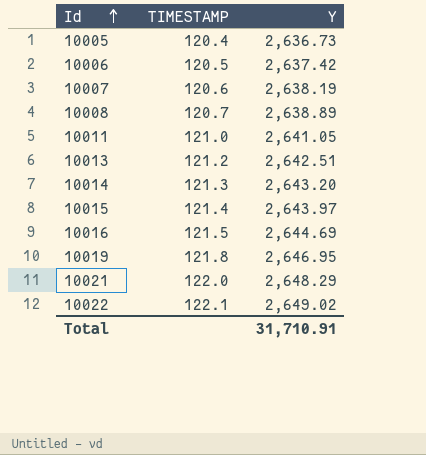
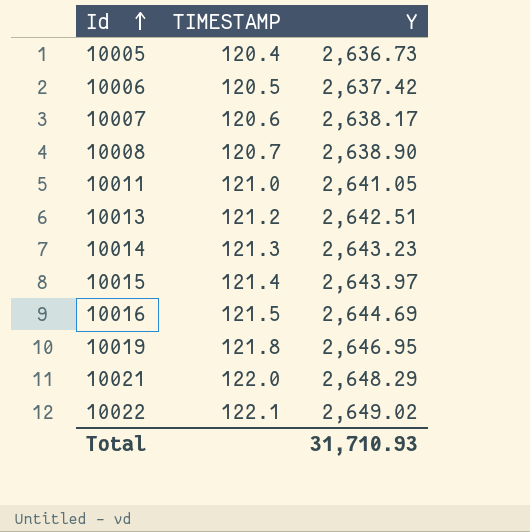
10007 | Y: 2,638.19 -> 2,638.17
10008 | Y: 2,638.89 -> 2,638.90
10014 | Y: 2,643.20 -> 2,643.23
Total | Y: 31,710.91 -> 31,710.93

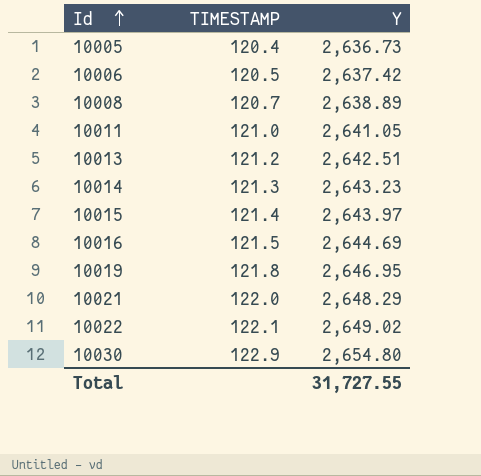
row 10007: 120.6 | 2,638.17 -> none
10008 | Y: 2,638.90 -> 2,638.89
row 10030: none -> 122.9 | 2,654.80
Total | Y: 31,710.93 -> 31,727.55

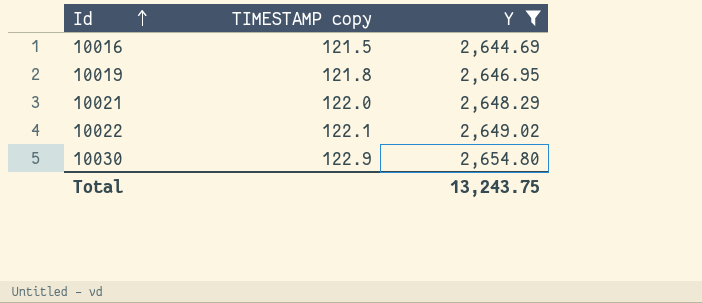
filter: none -> Y >= 2,644.69
column name: TIMESTAMP -> TIMESTAMP copy
Total | Y: 31,727.55 -> 13,243.75

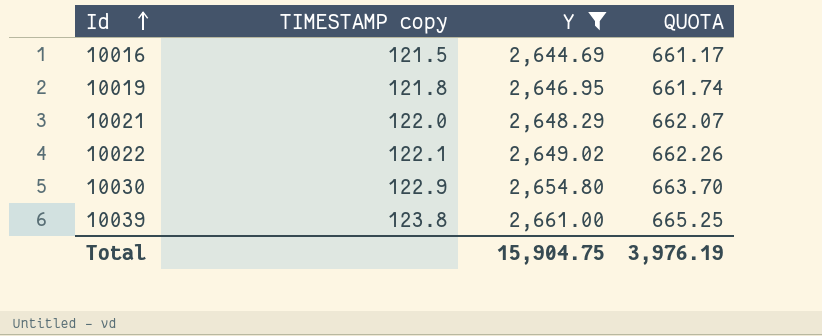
column QUOTA | formula: none -> [Y] * 0.25
row 10039: none -> 123.8 | 2,661.00 | 665.25
Total | Y: 13,243.75 -> 15,904.75

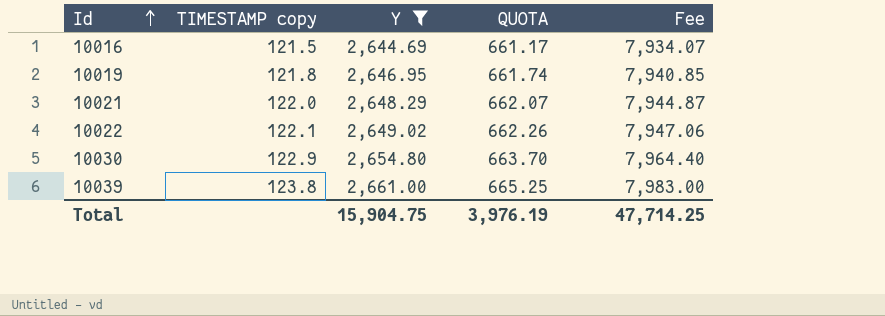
column Fee | formula: none -> [Y] * 3

